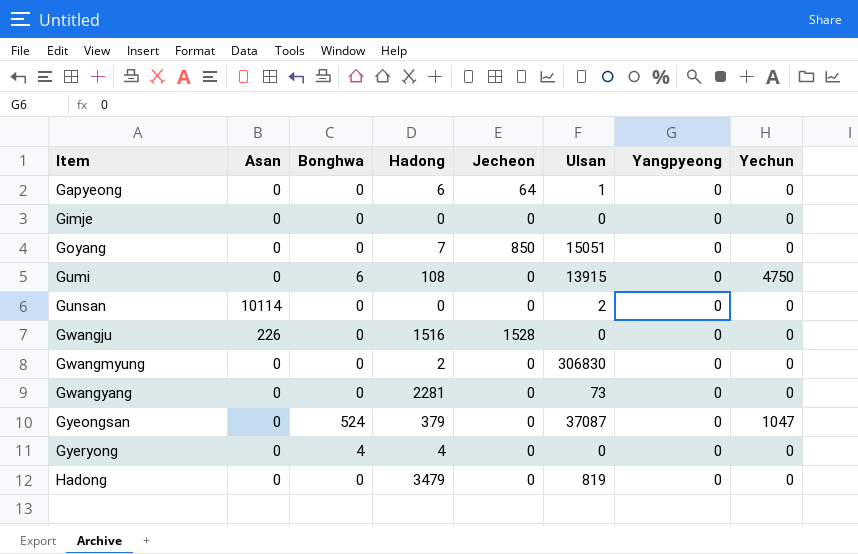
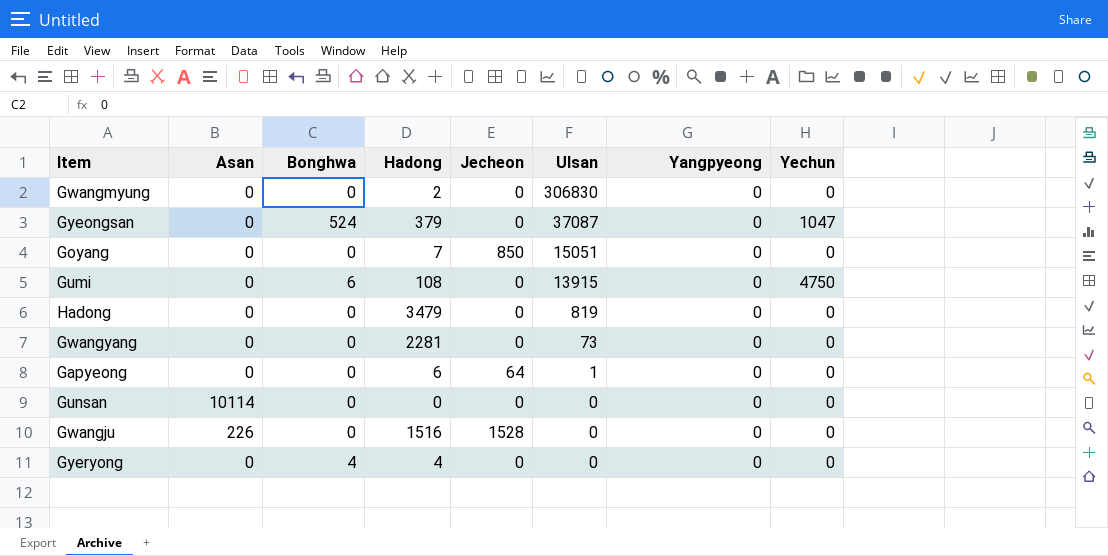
row order: Item ascending -> Ulsan descending
row Gimje: 0 | 0 | 0 | 0 | 0 | 0 | 0 -> none
Gunsan | Ulsan: 2 -> 0

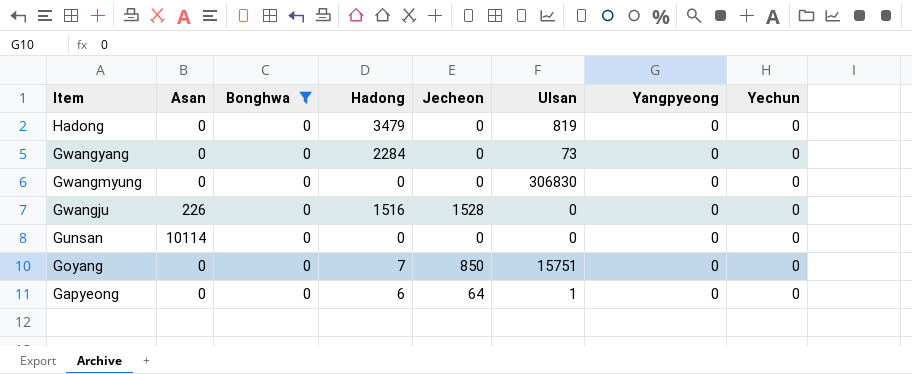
filter: none -> Bonghwa = 0
row order: Ulsan descending -> Item descending
Gwangyang | Hadong: 2281 -> 2284
Gwangmyung | Hadong: 2 -> 0
Goyang | Ulsan: 15051 -> 15751

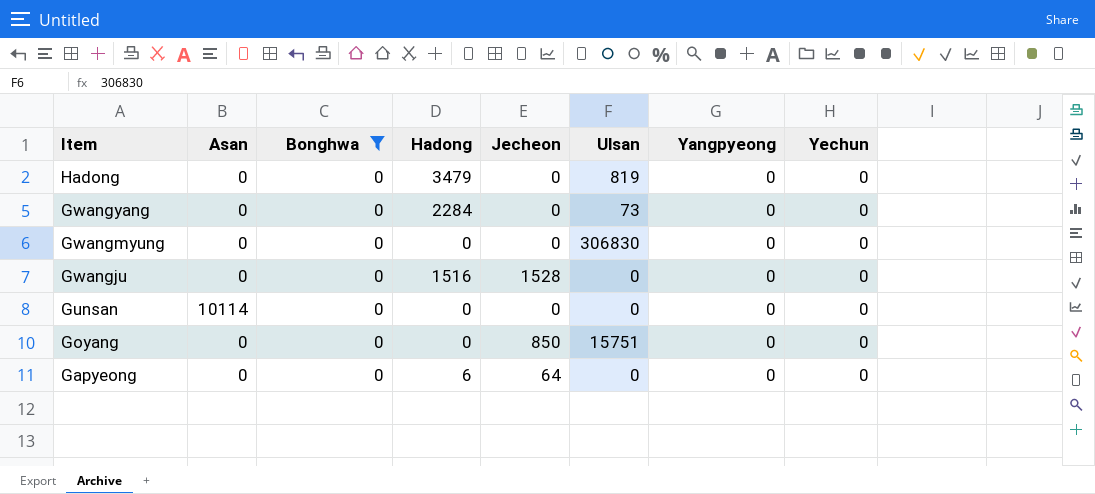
Gwangju | Asan: 226 -> 0
Goyang | Hadong: 7 -> 0
Gapyeong | Ulsan: 1 -> 0

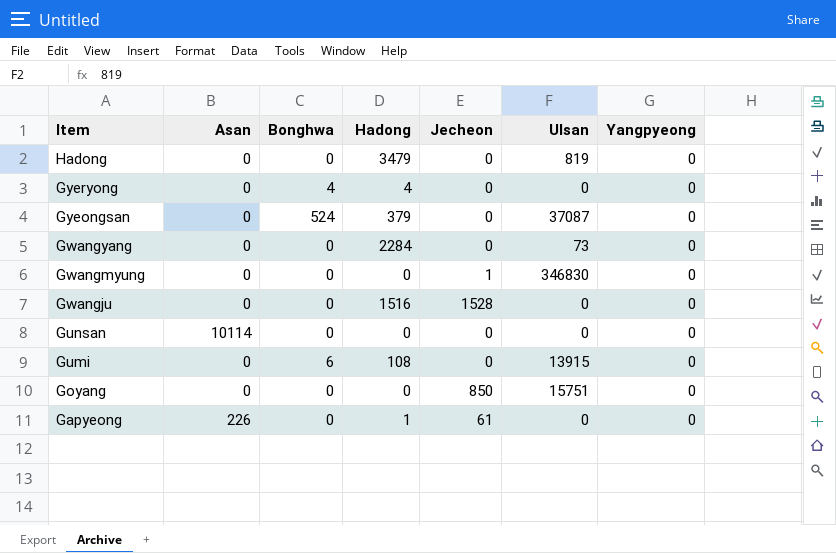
filter: Bonghwa = 0 -> none
column Yechun | position: 8 -> none
Gwangmyung | Jecheon: 0 -> 1
Gwangmyung | Ulsan: 306830 -> 346830
Gapyeong | Asan: 0 -> 226
Gapyeong | Hadong: 6 -> 1
Gapyeong | Jecheon: 64 -> 61

